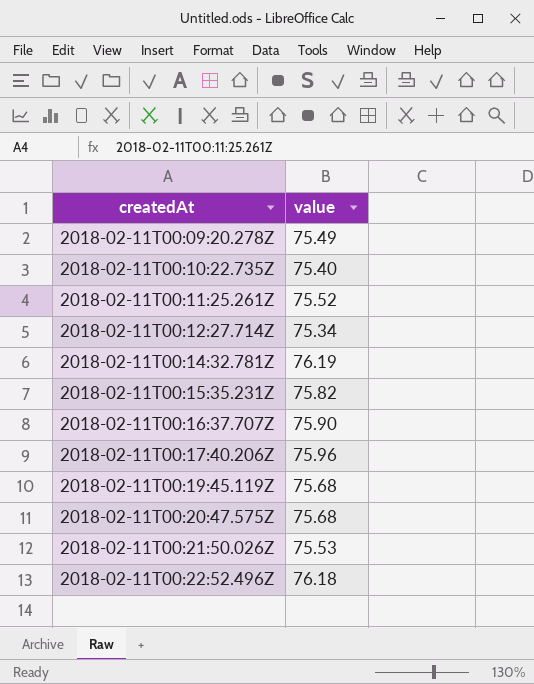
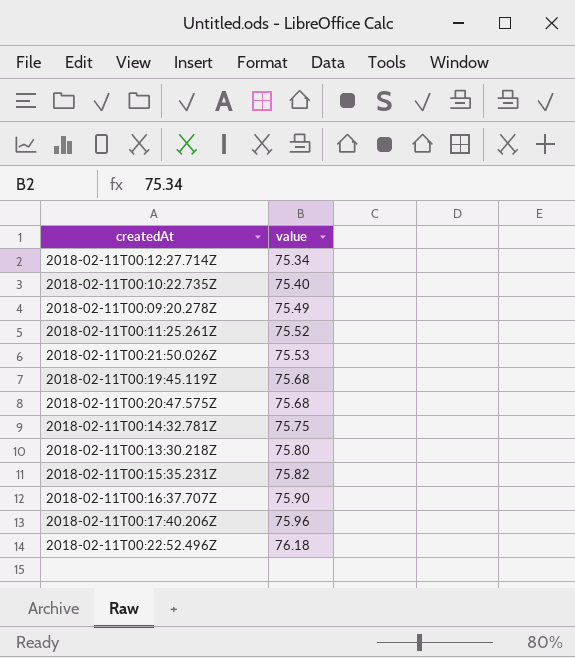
row order: createdAt ascending -> value ascending
2018-02-11T00:14:32.781Z | value: 76.19 -> 75.75
row 2018-02-11T00:13:30.218Z: none -> 75.80

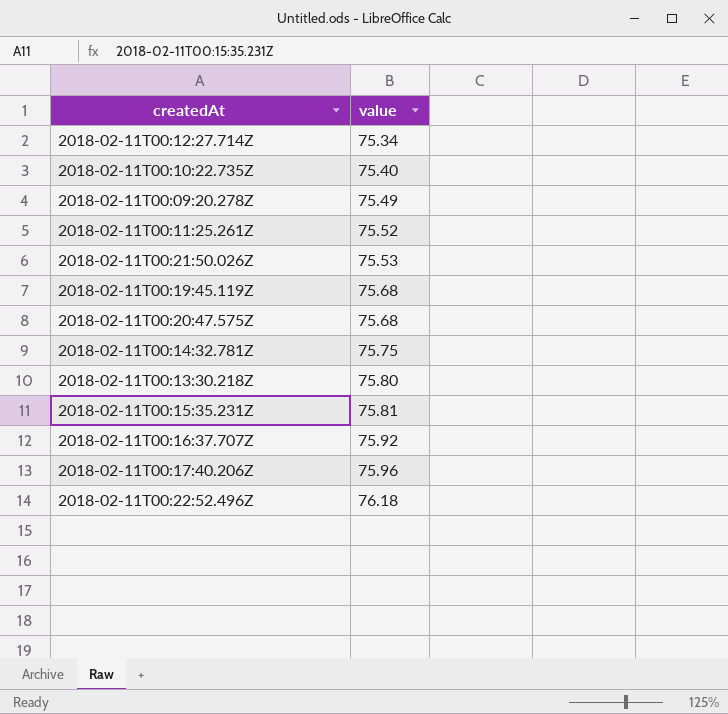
2018-02-11T00:15:35.231Z | value: 75.82 -> 75.81
2018-02-11T00:16:37.707Z | value: 75.90 -> 75.92

